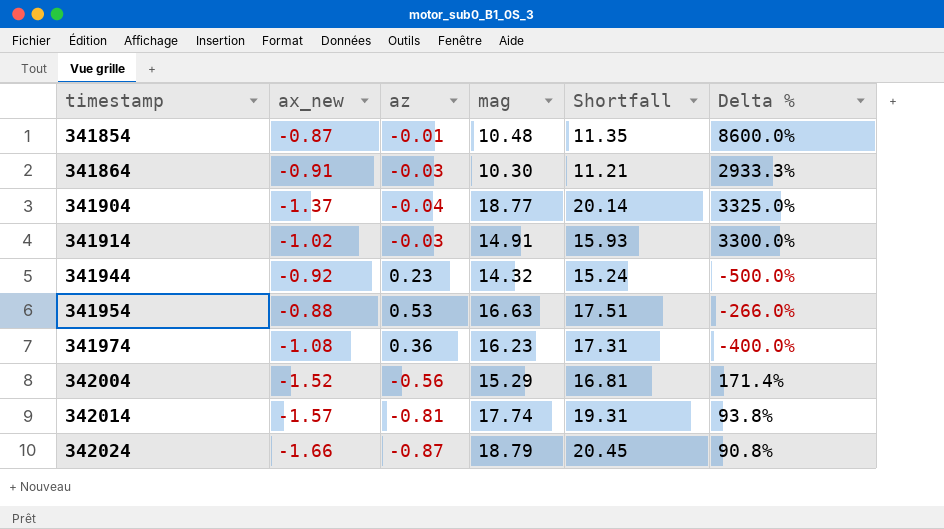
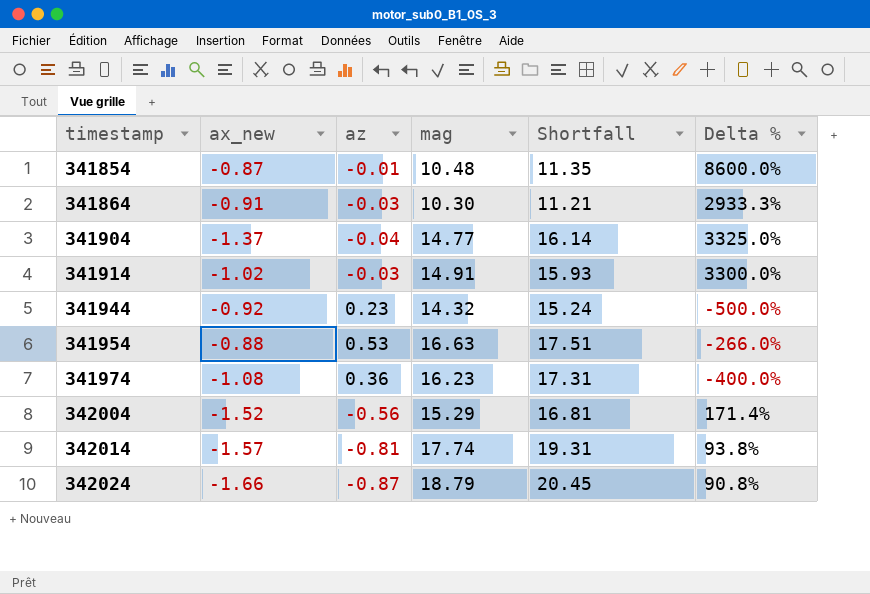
341904 | mag: 18.77 -> 14.77
341904 | Shortfall: 20.14 -> 16.14

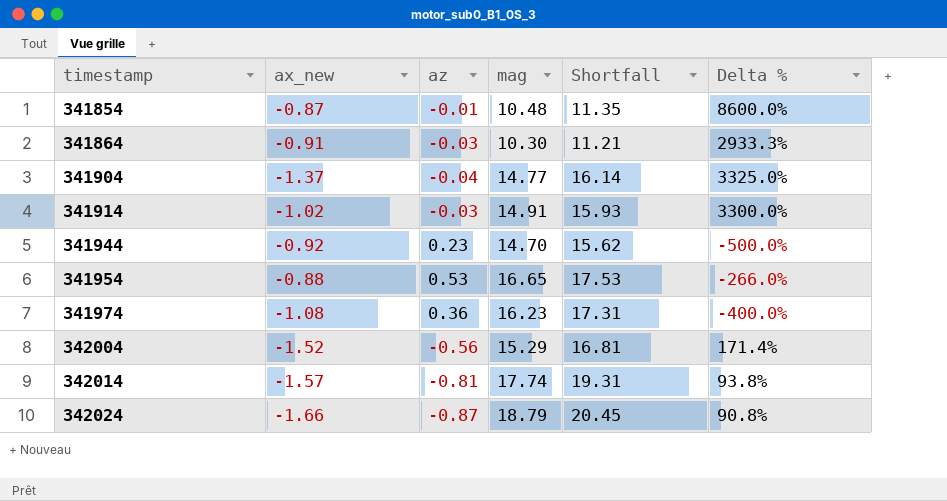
341944 | mag: 14.32 -> 14.70
341944 | Shortfall: 15.24 -> 15.62
341954 | mag: 16.63 -> 16.65
341954 | Shortfall: 17.51 -> 17.53

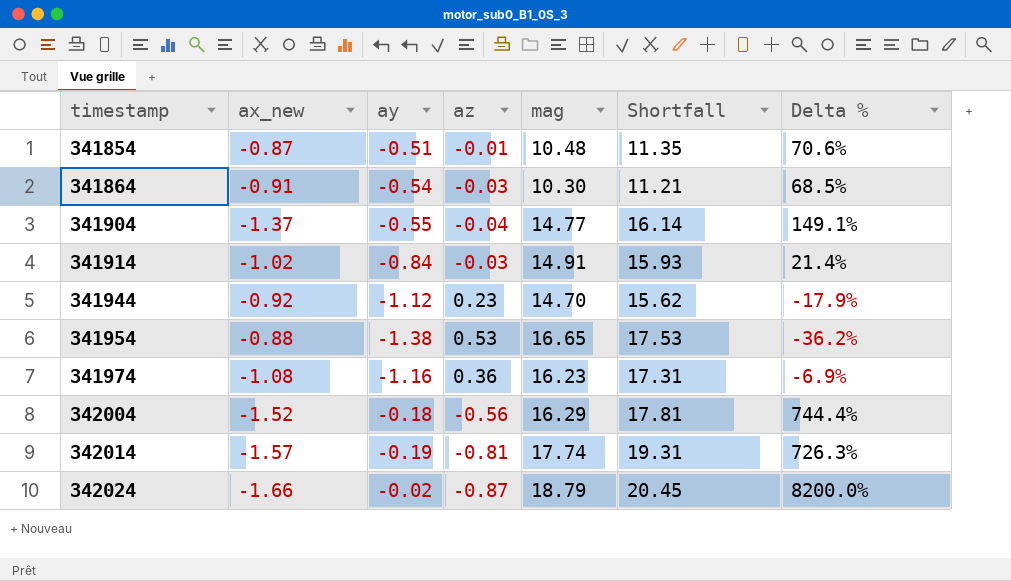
column ay | position: none -> 3
column Delta % | formula: ([ax_new] - [az]) / [az] -> ([ax_new] - [ay]) / [ay]
342004 | mag: 15.29 -> 16.29
342004 | Shortfall: 16.81 -> 17.81

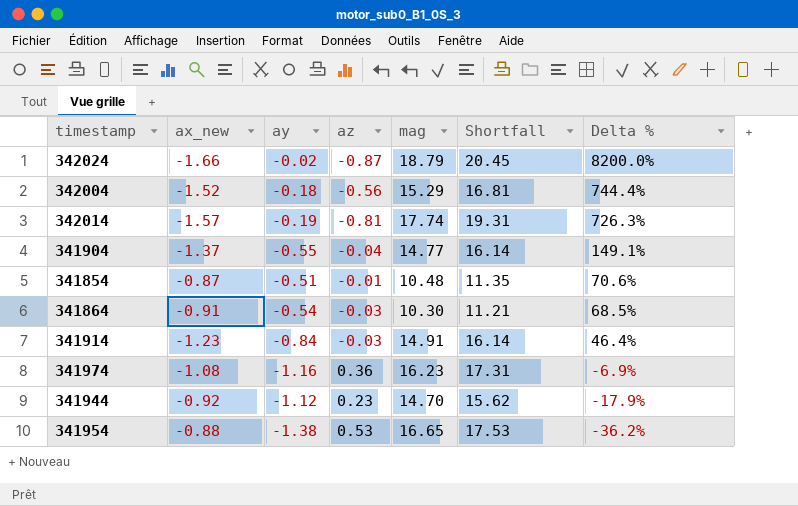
row order: timestamp ascending -> Delta % descending
342004 | mag: 16.29 -> 15.29
342004 | Shortfall: 17.81 -> 16.81
341914 | ax_new: -1.02 -> -1.23
341914 | Shortfall: 15.93 -> 16.14
341914 | Delta %: 21.4% -> 46.4%

